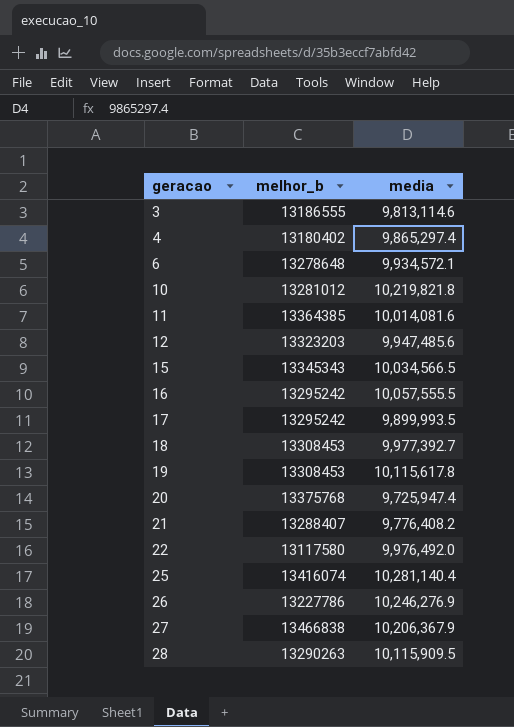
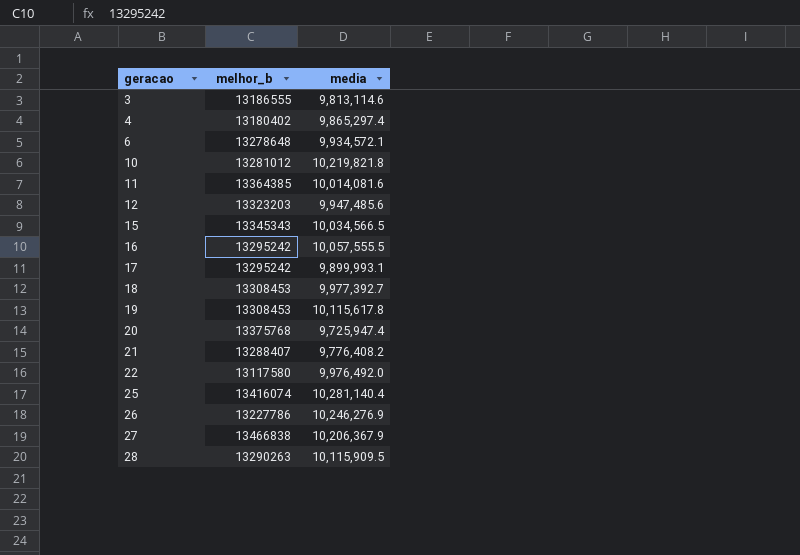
17 | media: 9,899,993.5 -> 9,899,993.1

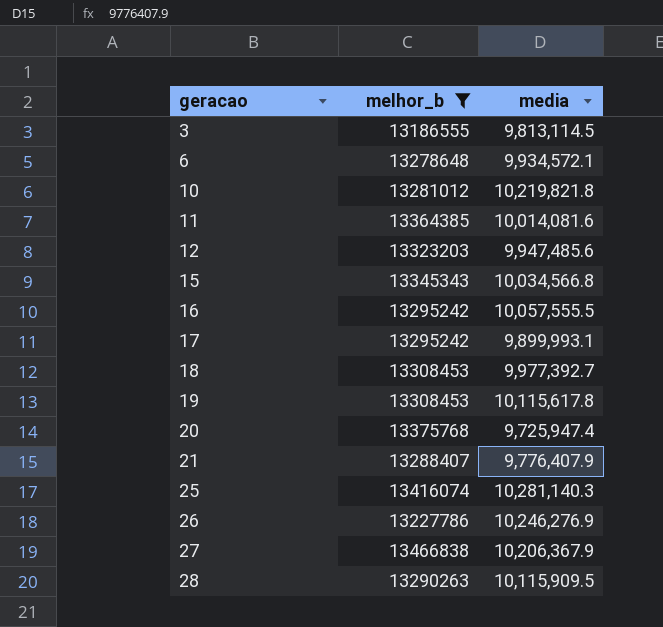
filter: none -> melhor_b >= 13186555
3 | media: 9,813,114.6 -> 9,813,114.5
15 | media: 10,034,566.5 -> 10,034,566.8
21 | media: 9,776,408.2 -> 9,776,407.9
25 | media: 10,281,140.4 -> 10,281,140.3

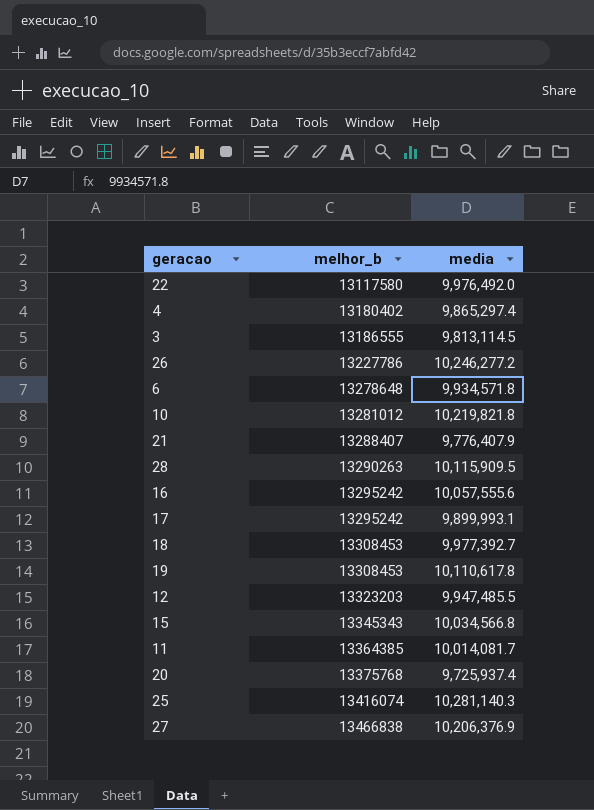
filter: melhor_b >= 13186555 -> none
row order: geracao ascending -> melhor_b ascending
26 | media: 10,246,276.9 -> 10,246,277.2
6 | media: 9,934,572.1 -> 9,934,571.8
16 | media: 10,057,555.5 -> 10,057,555.6
19 | media: 10,115,617.8 -> 10,110,617.8
12 | media: 9,947,485.6 -> 9,947,485.5
11 | media: 10,014,081.6 -> 10,014,081.7
20 | media: 9,725,947.4 -> 9,725,937.4
27 | media: 10,206,367.9 -> 10,206,376.9

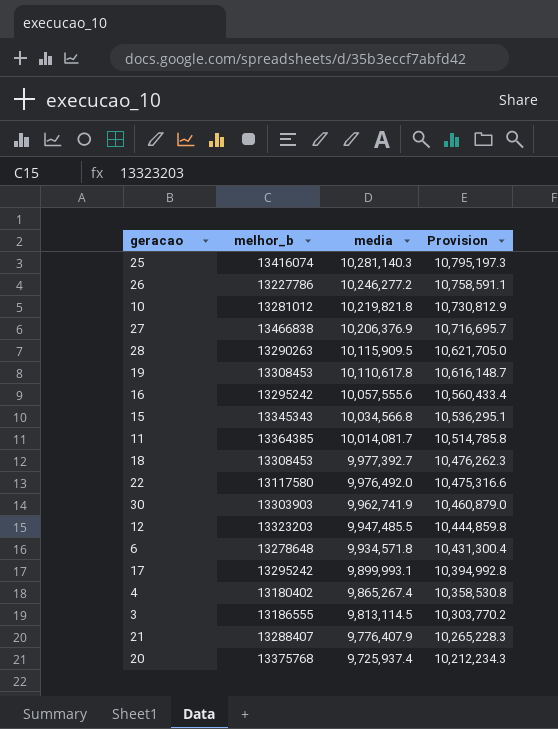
row order: melhor_b ascending -> media descending
column Provision | formula: none -> [media] * 1.05
row 30: none -> 13303903 | 9,962,741.9 | 10,460,879.0
4 | media: 9,865,297.4 -> 9,865,267.4

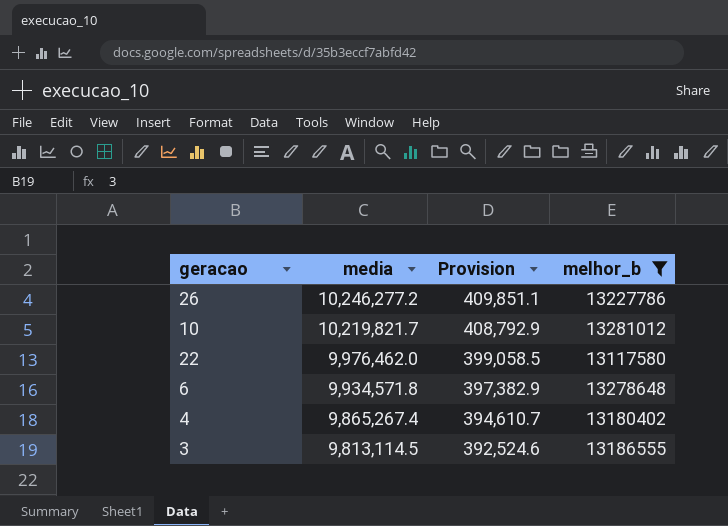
filter: none -> melhor_b <= 13281012
column Provision | formula: [media] * 1.05 -> [media] * 0.04
column melhor_b | position: 2 -> 4
10 | media: 10,219,821.8 -> 10,219,821.7
22 | media: 9,976,492.0 -> 9,976,462.0

